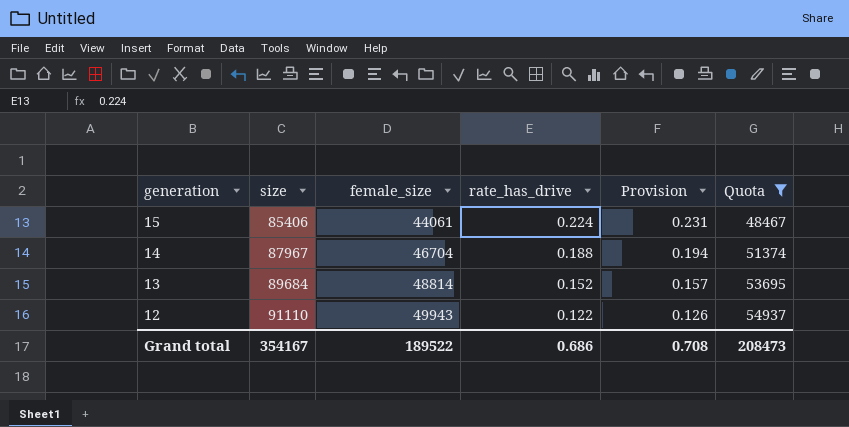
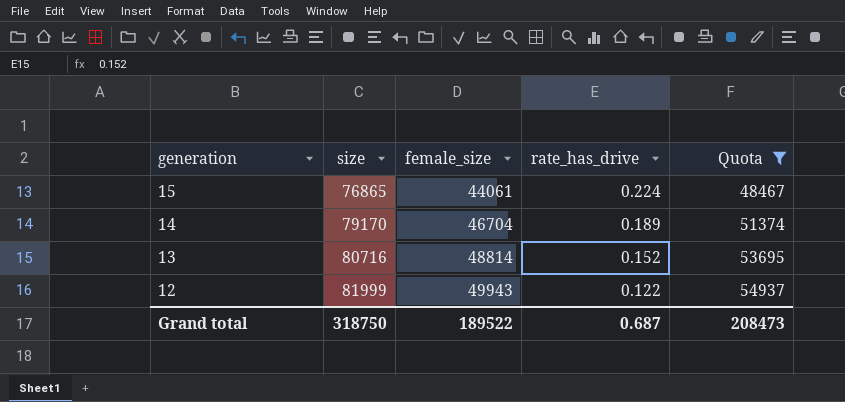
column Provision | formula: [rate_has_drive] * 1.03 -> none
15 | size: 85406 -> 76865
14 | size: 87967 -> 79170
14 | rate_has_drive: 0.188 -> 0.189
13 | size: 89684 -> 80716
12 | size: 91110 -> 81999
Grand total | size: 354167 -> 318750
Grand total | rate_has_drive: 0.686 -> 0.687

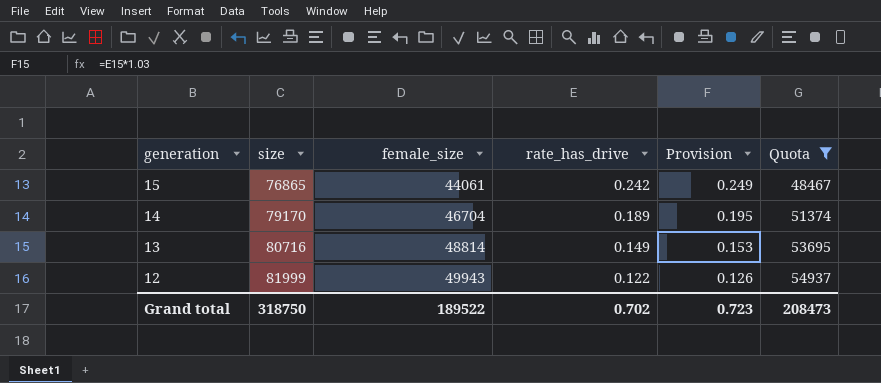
column Provision | formula: none -> [rate_has_drive] * 1.03
15 | rate_has_drive: 0.224 -> 0.242
13 | rate_has_drive: 0.152 -> 0.149
Grand total | rate_has_drive: 0.687 -> 0.702

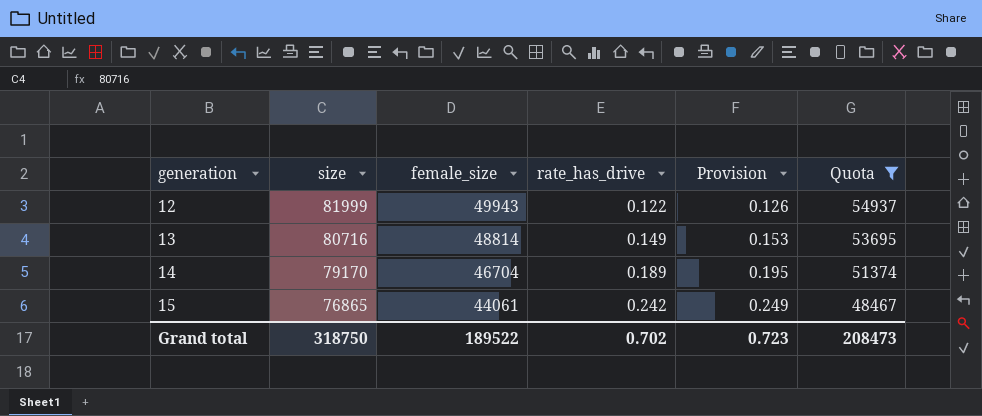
row order: generation descending -> generation ascending

